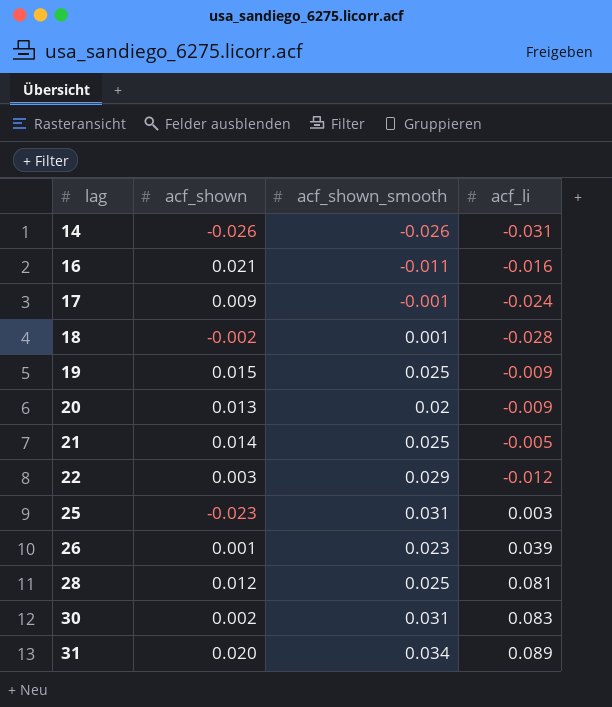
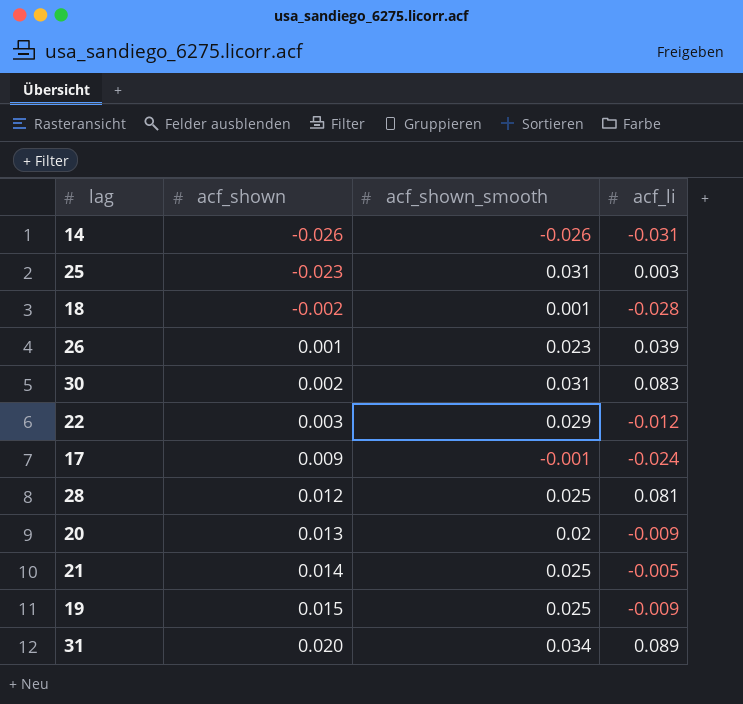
row order: lag ascending -> acf_shown ascending
row 16: 0.021 | -0.011 | -0.016 -> none

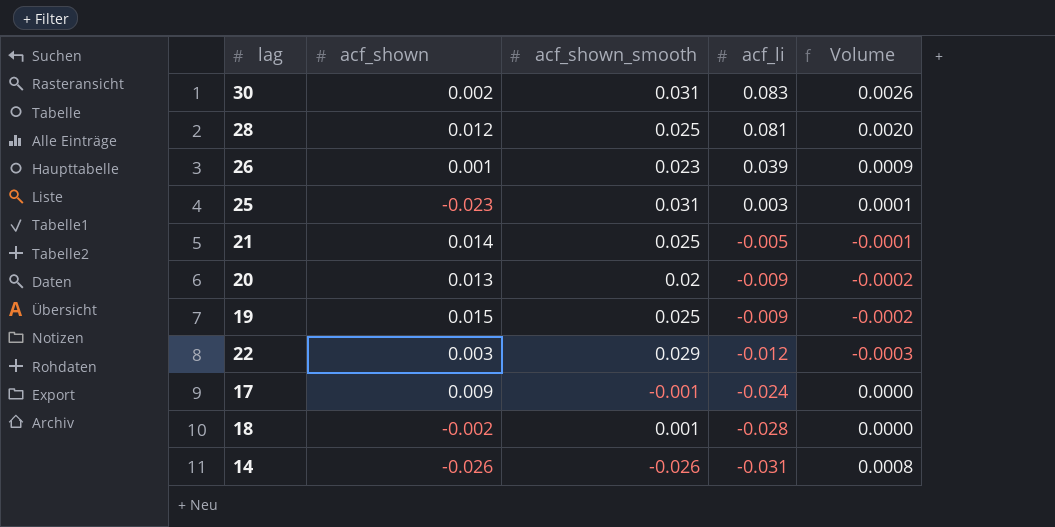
row order: acf_shown ascending -> acf_li descending
column Volume | formula: none -> [acf_shown_smooth] * [acf_li]
row 31: 0.020 | 0.034 | 0.089 -> none

